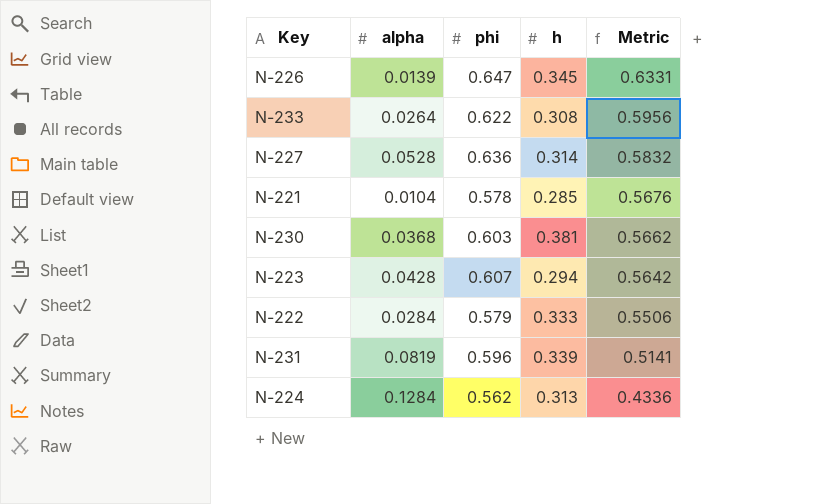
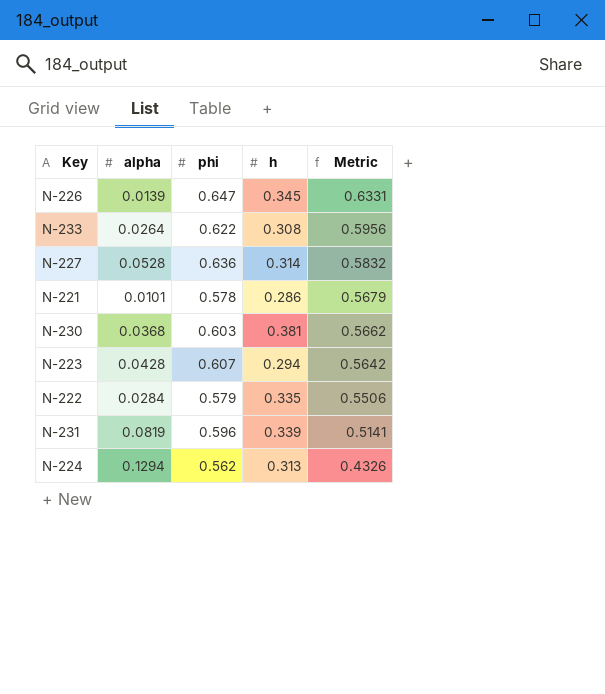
N-221 | alpha: 0.0104 -> 0.0101
N-221 | h: 0.285 -> 0.286
N-221 | Metric: 0.5676 -> 0.5679
N-222 | h: 0.333 -> 0.335
N-224 | alpha: 0.1284 -> 0.1294
N-224 | Metric: 0.4336 -> 0.4326

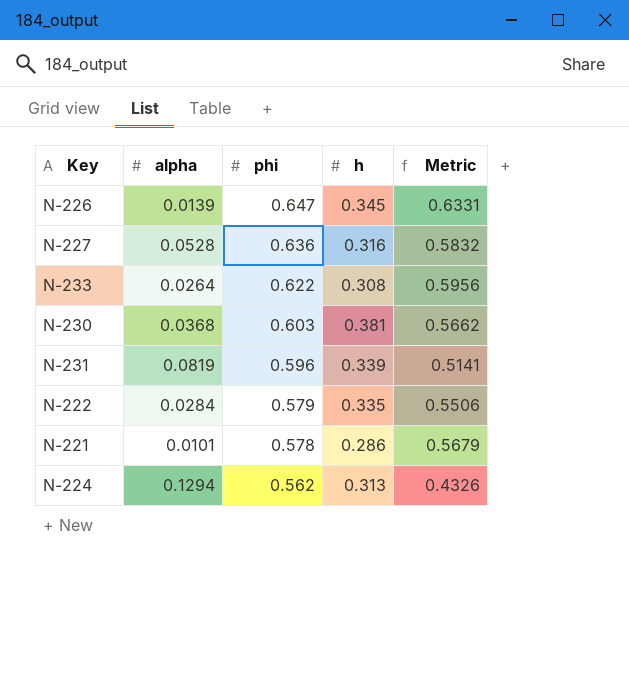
row order: Metric descending -> phi descending
row N-223: 0.0428 | 0.607 | 0.294 | 0.5642 -> none
N-227 | h: 0.314 -> 0.316

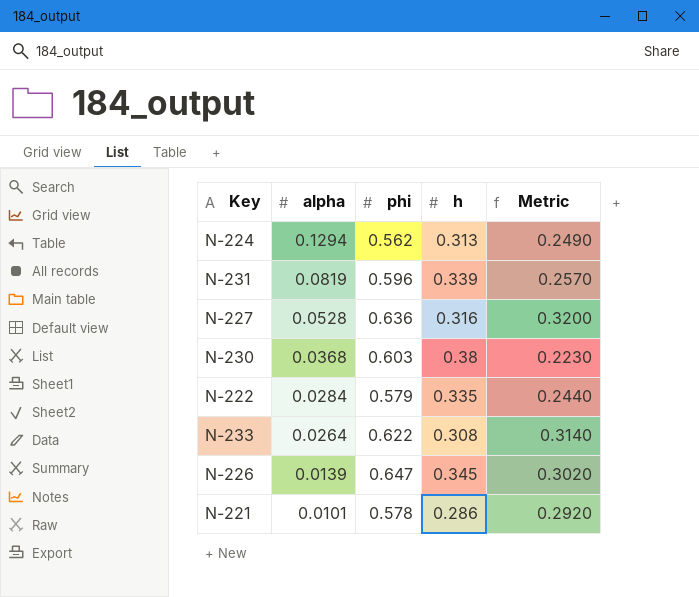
row order: phi descending -> alpha descending
column Metric | formula: [phi] - [alpha] -> [phi] - [h]
N-230 | h: 0.381 -> 0.38

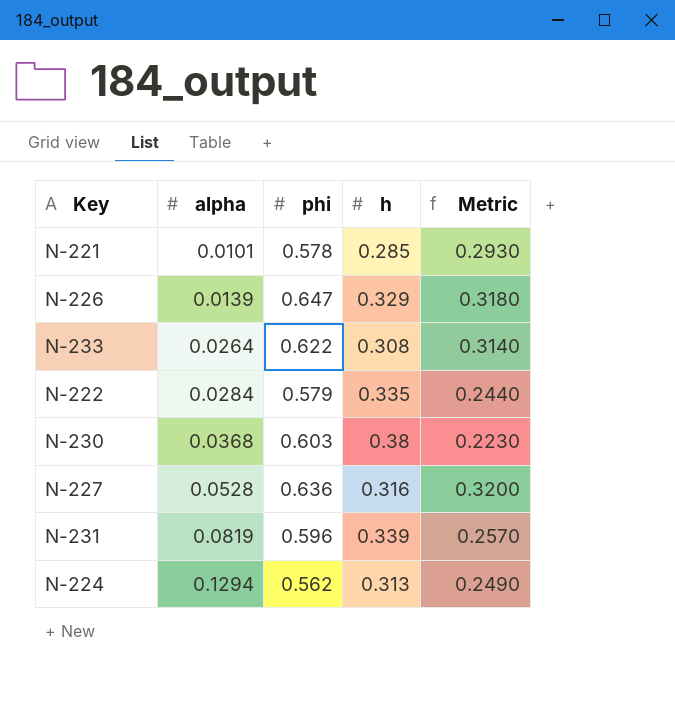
row order: alpha descending -> alpha ascending
N-221 | h: 0.286 -> 0.285
N-221 | Metric: 0.2920 -> 0.2930
N-226 | h: 0.345 -> 0.329
N-226 | Metric: 0.3020 -> 0.3180

